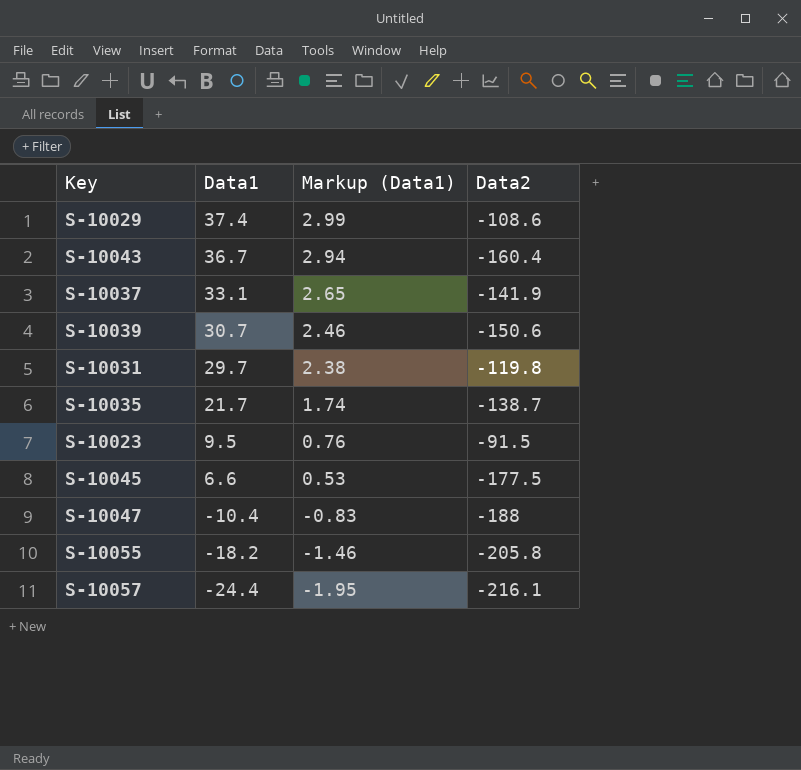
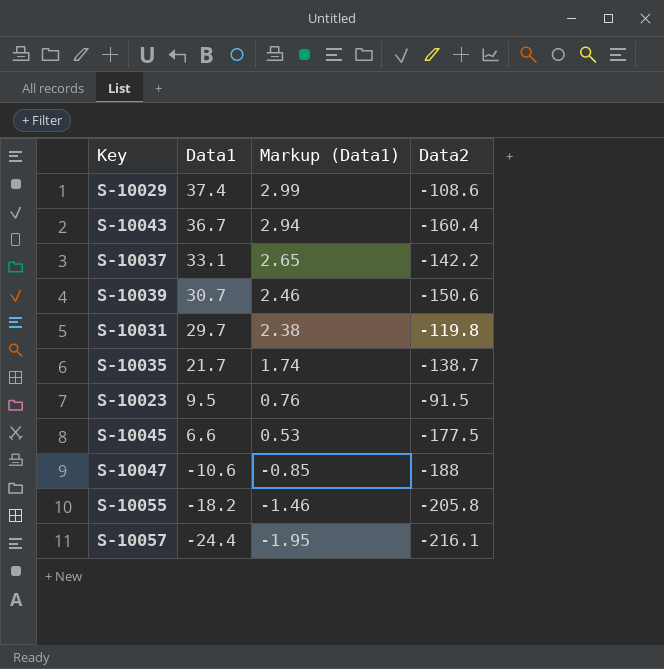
S-10037 | Data2: -141.9 -> -142.2
S-10047 | Data1: -10.4 -> -10.6
S-10047 | Markup (Data1): -0.83 -> -0.85

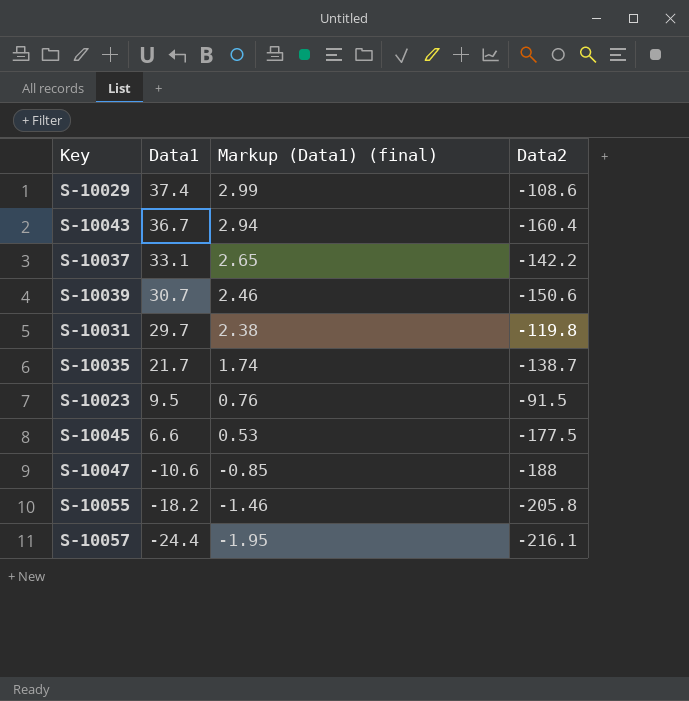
column name: Markup (Data1) -> Markup (Data1) (final)

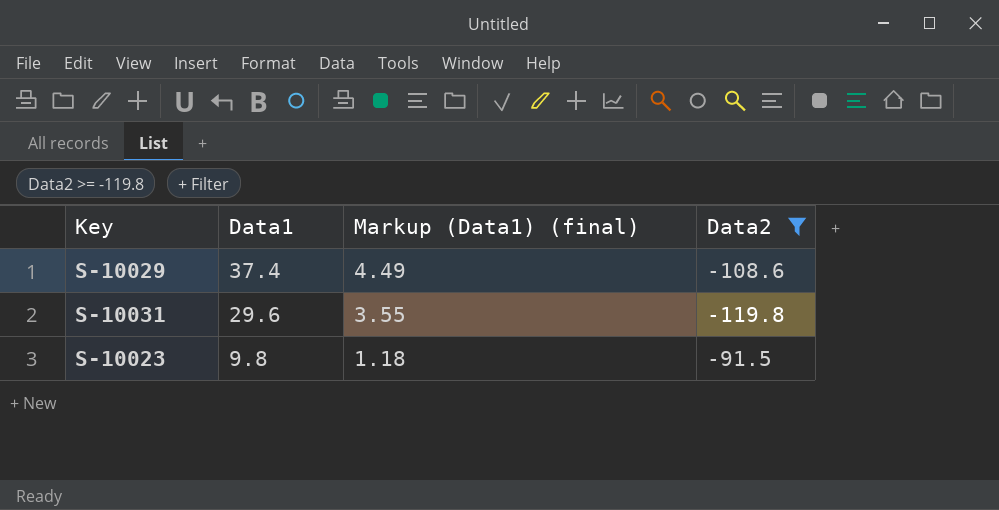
filter: none -> Data2 >= -119.8
column Markup (Data1) (final) | formula: [Data1] * 0.08 -> [Data1] * 0.12
S-10031 | Data1: 29.7 -> 29.6
S-10023 | Data1: 9.5 -> 9.8

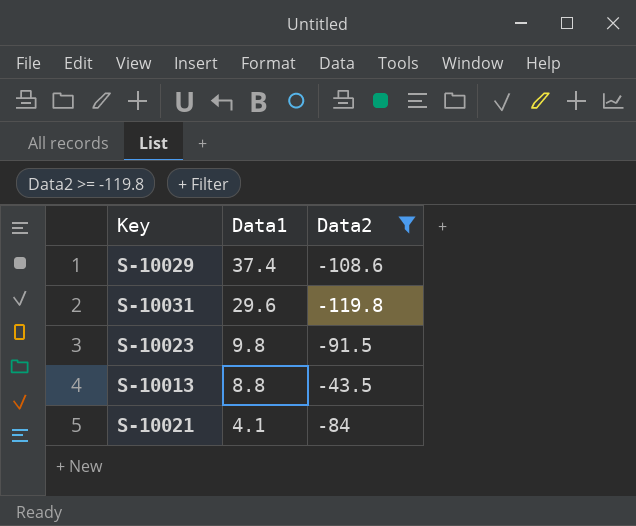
column Markup (Data1) (final) | formula: [Data1] * 0.12 -> none
row S-10013: none -> 8.8 | -43.5
row S-10021: none -> 4.1 | -84

